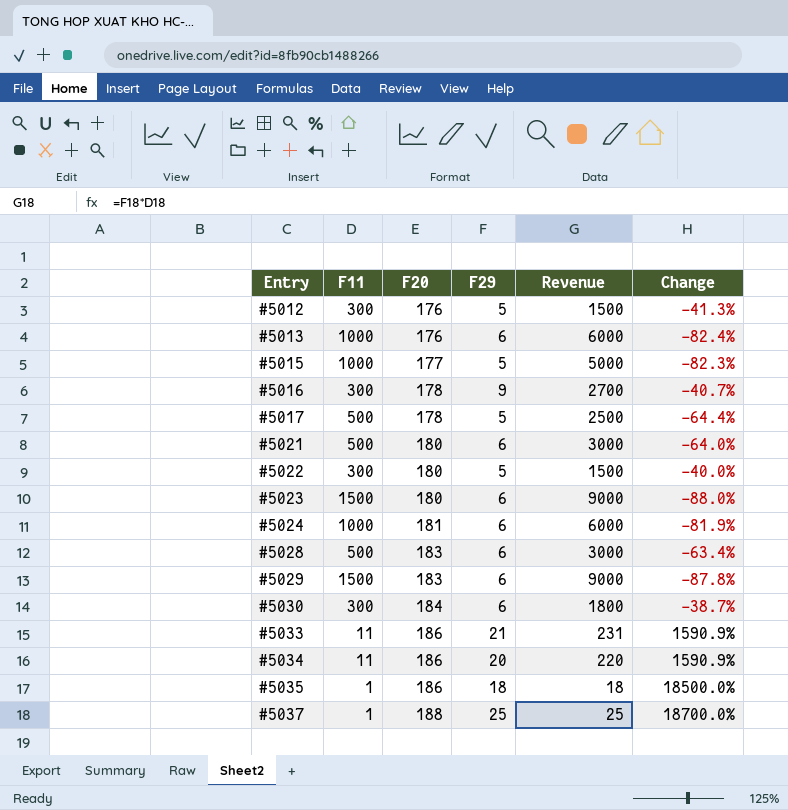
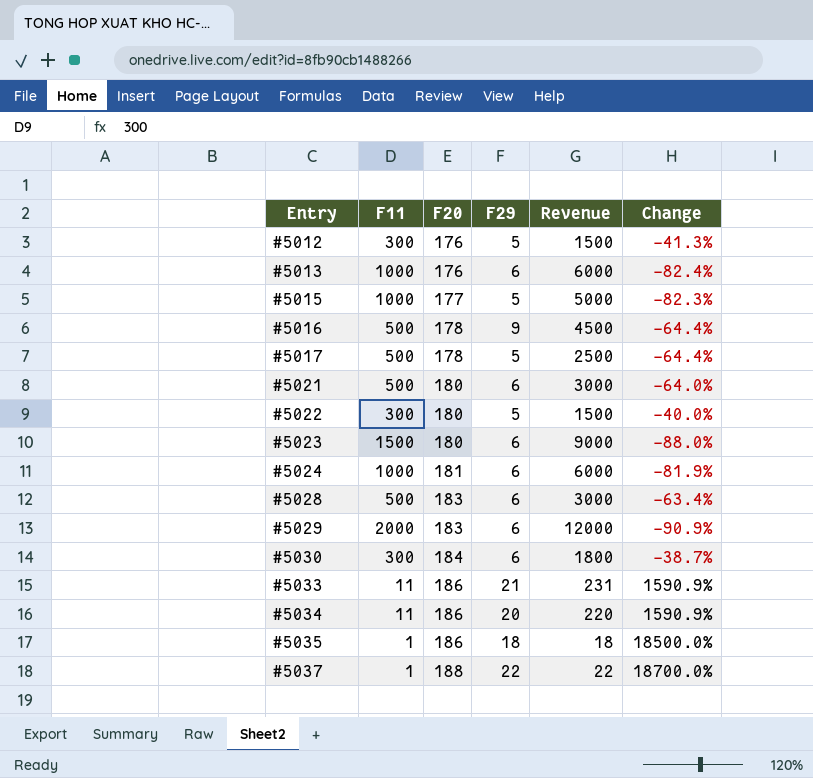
#5016 | F11: 300 -> 500
#5016 | Revenue: 2700 -> 4500
#5016 | Change: -40.7% -> -64.4%
#5029 | F11: 1500 -> 2000
#5029 | Revenue: 9000 -> 12000
#5029 | Change: -87.8% -> -90.9%
#5037 | F29: 25 -> 22
#5037 | Revenue: 25 -> 22

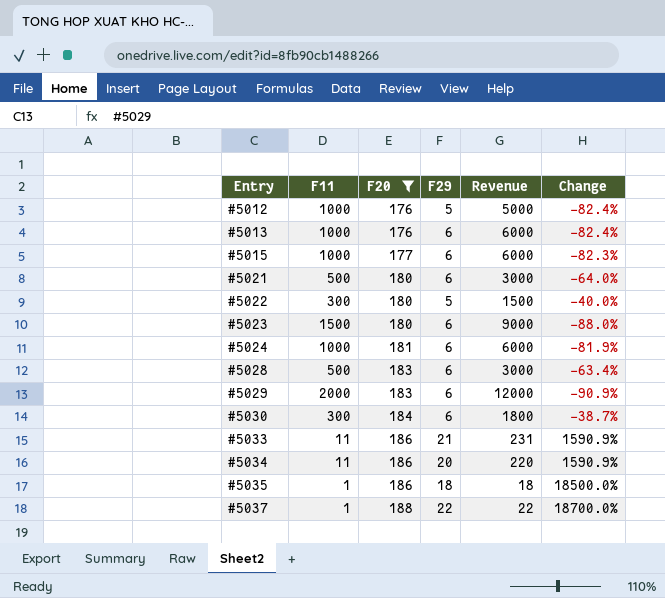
filter: none -> F20 != 178
#5012 | F11: 300 -> 1000
#5012 | Revenue: 1500 -> 5000
#5012 | Change: -41.3% -> -82.4%
#5015 | F29: 5 -> 6
#5015 | Revenue: 5000 -> 6000

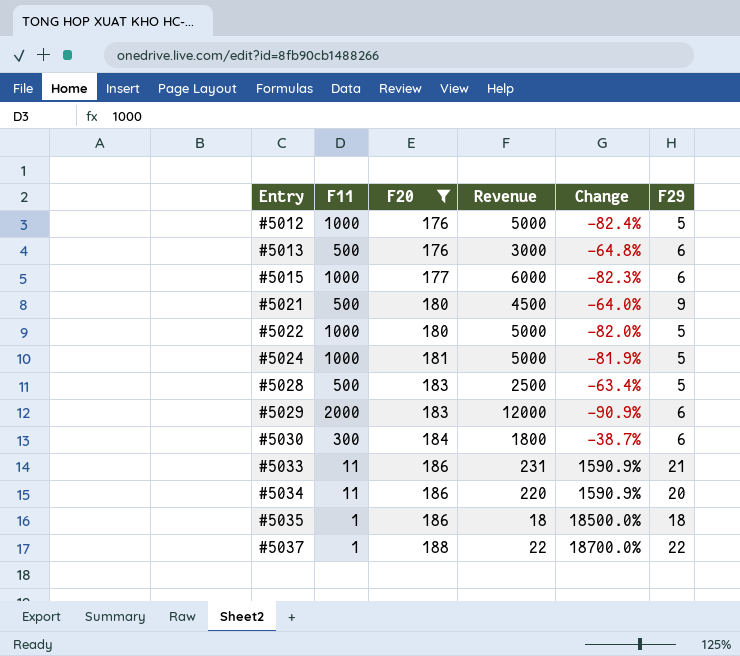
column F29 | position: 4 -> 6
row #5023: 1500 | 180 | 6 | 9000 | -88.0% -> none
#5013 | F11: 1000 -> 500
#5013 | Revenue: 6000 -> 3000
#5013 | Change: -82.4% -> -64.8%
#5021 | Revenue: 3000 -> 4500
#5021 | F29: 6 -> 9
#5022 | F11: 300 -> 1000
#5022 | Revenue: 1500 -> 5000
#5022 | Change: -40.0% -> -82.0%
#5024 | Revenue: 6000 -> 5000
#5024 | F29: 6 -> 5
#5028 | Revenue: 3000 -> 2500
#5028 | F29: 6 -> 5

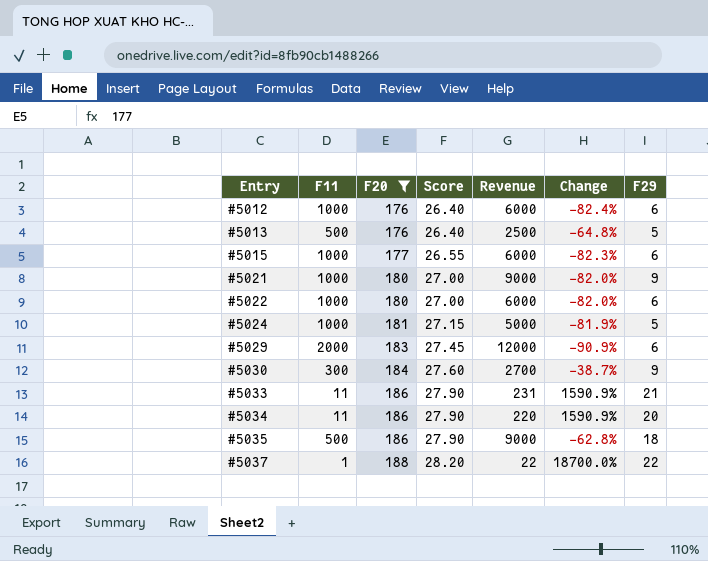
column Score | formula: none -> [F20] * 0.15
row #5028: 500 | 183 | 2500 | -63.4% | 5 -> none
#5012 | Revenue: 5000 -> 6000
#5012 | F29: 5 -> 6
#5013 | Revenue: 3000 -> 2500
#5013 | F29: 6 -> 5
#5021 | F11: 500 -> 1000
#5021 | Revenue: 4500 -> 9000
#5021 | Change: -64.0% -> -82.0%
#5022 | Revenue: 5000 -> 6000
#5022 | F29: 5 -> 6
#5030 | Revenue: 1800 -> 2700
#5030 | F29: 6 -> 9
#5035 | F11: 1 -> 500
#5035 | Revenue: 18 -> 9000
#5035 | Change: 18500.0% -> -62.8%

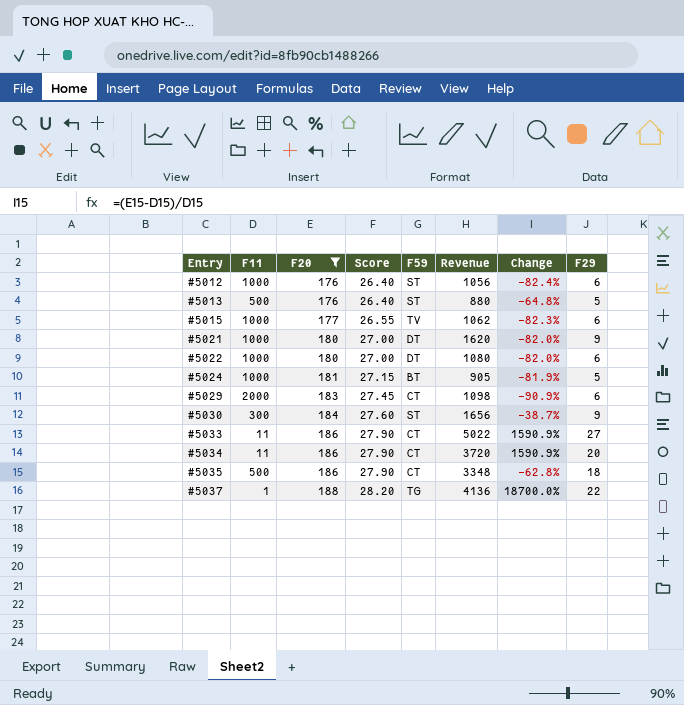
column F59 | position: none -> 5
column Revenue | formula: [F11] * [F29] -> [F20] * [F29]
#5033 | F29: 21 -> 27

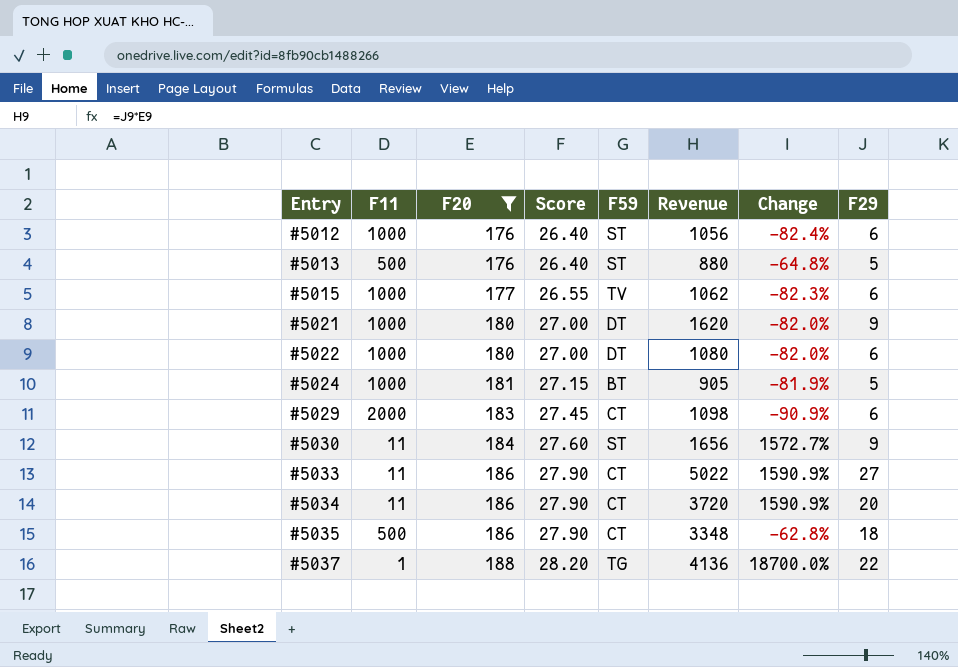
#5030 | F11: 300 -> 11
#5030 | Change: -38.7% -> 1572.7%

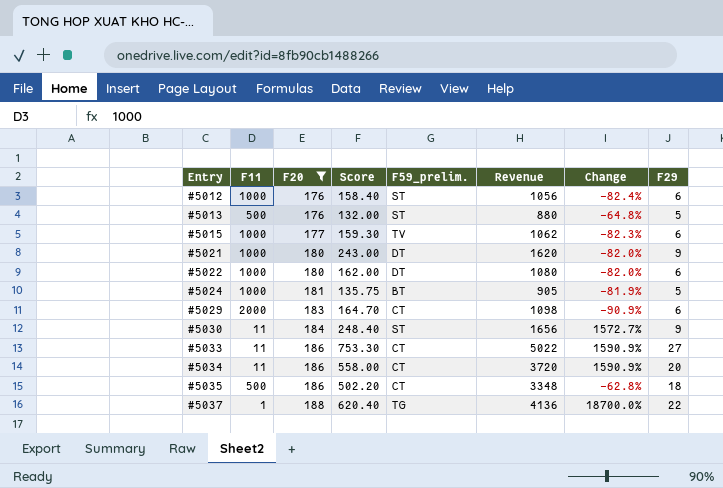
column Score | formula: [F20] * 0.15 -> [Revenue] * 0.15
column name: F59 -> F59_prelim.

